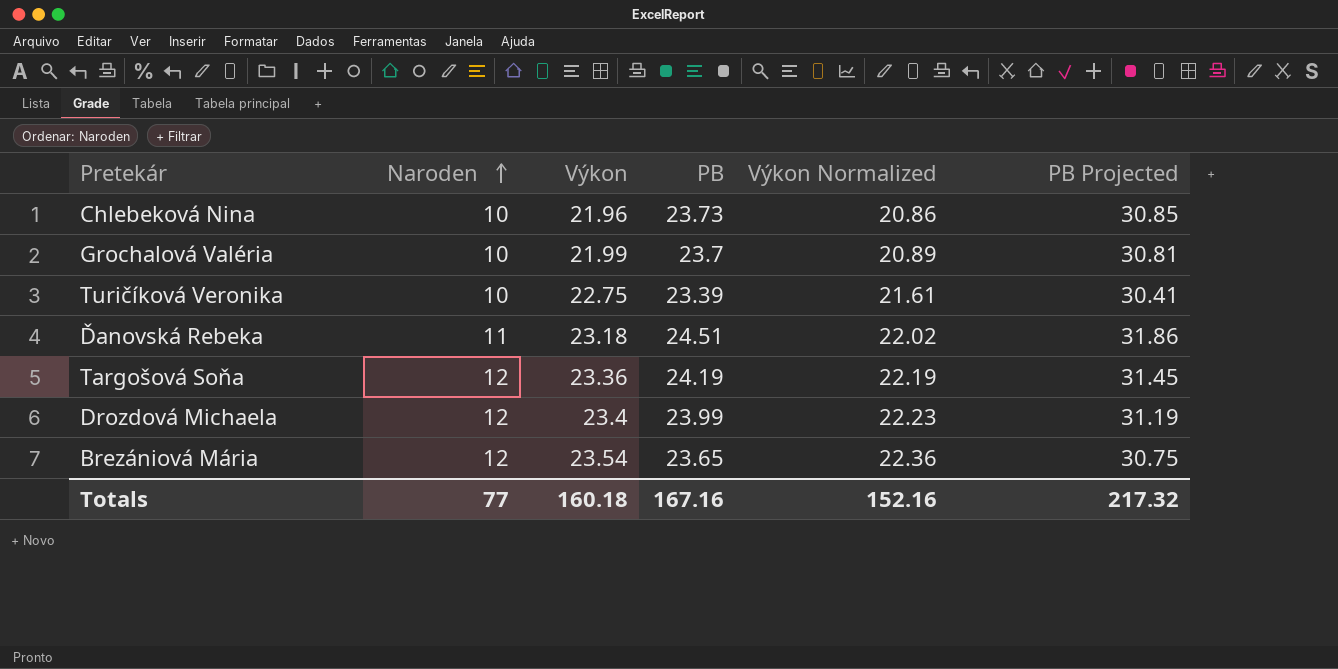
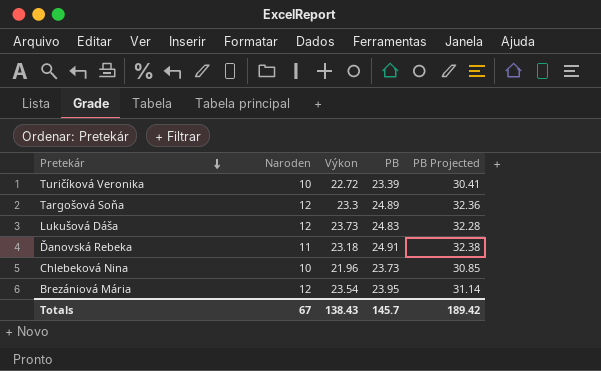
row order: Naroden ascending -> Pretekár descending
column Výkon Normalized | formula: [Výkon] * 0.95 -> none
row Grochalová Valéria: 10 | 21.99 | 23.7 | 20.89 | 30.81 -> none
row Drozdová Michaela: 12 | 23.4 | 23.99 | 22.23 | 31.19 -> none
Turičíková Veronika | Výkon: 22.75 -> 22.72
Targošová Soňa | Výkon: 23.36 -> 23.3
Targošová Soňa | PB: 24.19 -> 24.89
Targošová Soňa | PB Projected: 31.45 -> 32.36
row Lukušová Dáša: none -> 12 | 23.73 | 24.83 | 32.28
Ďanovská Rebeka | PB: 24.51 -> 24.91
Ďanovská Rebeka | PB Projected: 31.86 -> 32.38
Brezániová Mária | PB: 23.65 -> 23.95
Brezániová Mária | PB Projected: 30.75 -> 31.14
Totals | Naroden: 77 -> 67
Totals | Výkon: 160.18 -> 138.43
Totals | PB: 167.16 -> 145.7
Totals | PB Projected: 217.32 -> 189.42

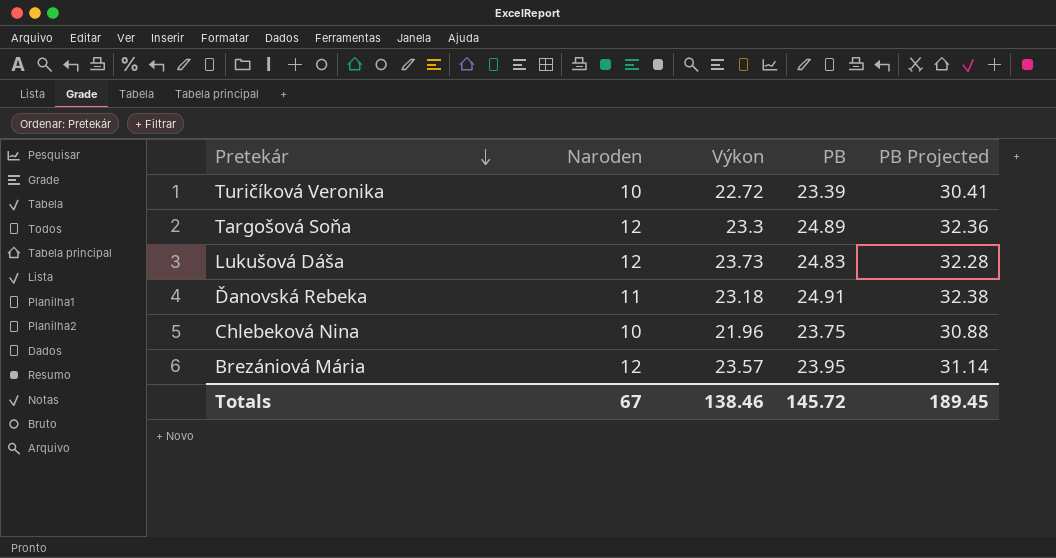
Chlebeková Nina | PB: 23.73 -> 23.75
Chlebeková Nina | PB Projected: 30.85 -> 30.88
Brezániová Mária | Výkon: 23.54 -> 23.57
Totals | Výkon: 138.43 -> 138.46
Totals | PB: 145.7 -> 145.72
Totals | PB Projected: 189.42 -> 189.45

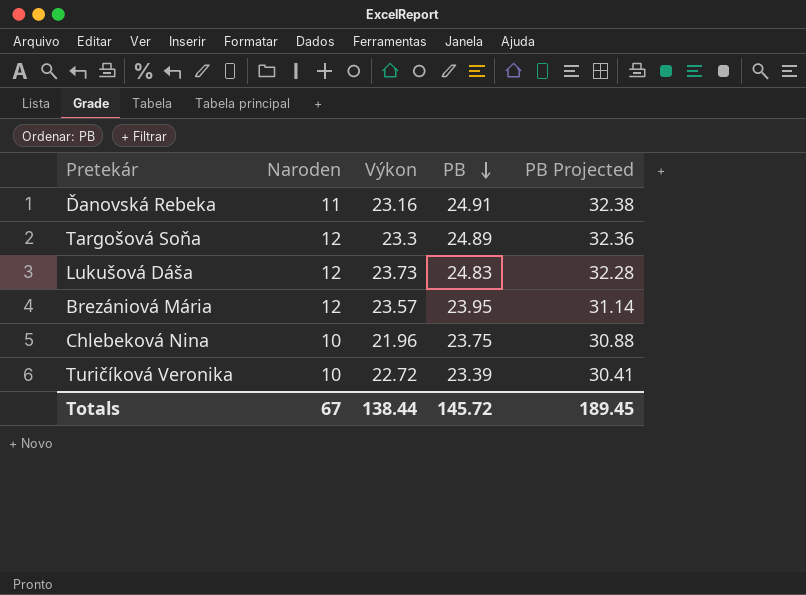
row order: Pretekár descending -> PB descending
Ďanovská Rebeka | Výkon: 23.18 -> 23.16
Totals | Výkon: 138.46 -> 138.44

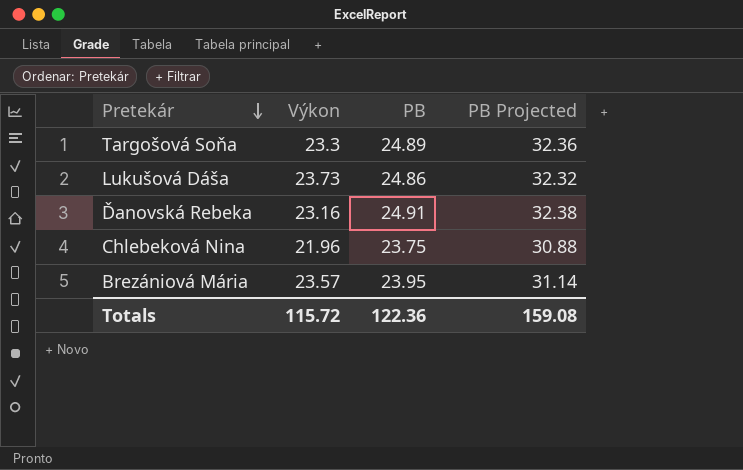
row order: PB descending -> Pretekár descending
column Naroden | position: 2 -> none
row Turičíková Veronika: 10 | 22.72 | 23.39 | 30.41 -> none
Lukušová Dáša | PB: 24.83 -> 24.86
Lukušová Dáša | PB Projected: 32.28 -> 32.32
Totals | Výkon: 138.44 -> 115.72
Totals | PB: 145.72 -> 122.36
Totals | PB Projected: 189.45 -> 159.08

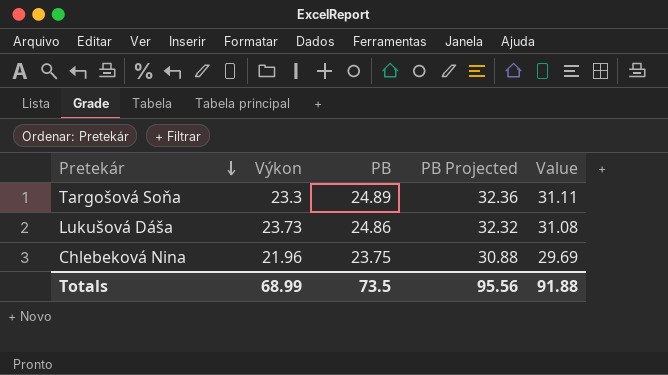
column Value | formula: none -> [PB] * 1.25
row Ďanovská Rebeka: 23.16 | 24.91 | 32.38 -> none
row Brezániová Mária: 23.57 | 23.95 | 31.14 -> none
Totals | Výkon: 115.72 -> 68.99
Totals | PB: 122.36 -> 73.5
Totals | PB Projected: 159.08 -> 95.56

